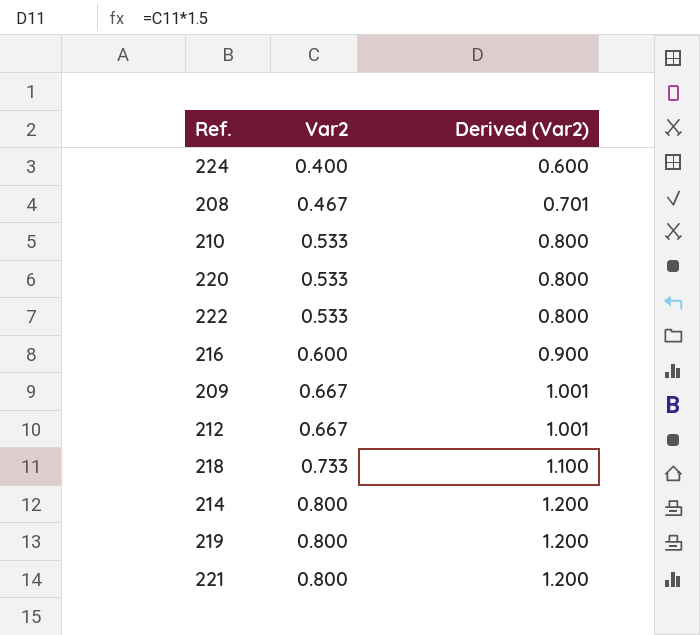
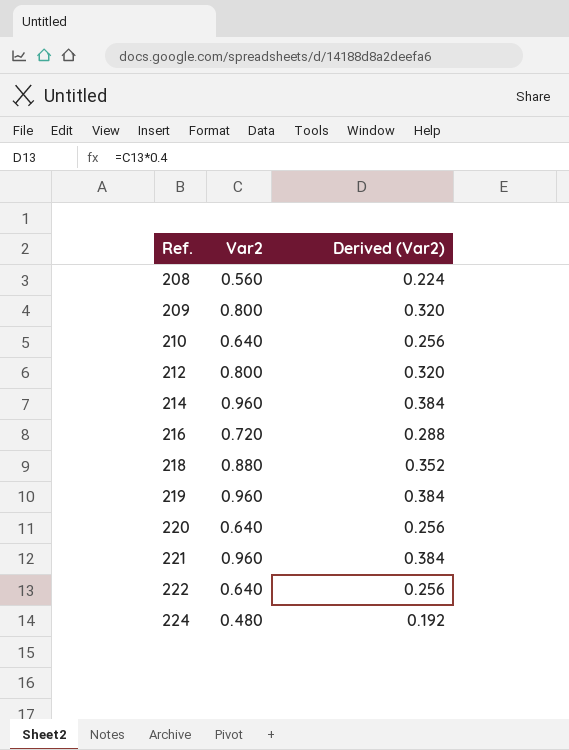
row order: Var2 ascending -> Ref. ascending
column Derived (Var2) | formula: [Var2] * 1.5 -> [Var2] * 0.4
208 | Var2: 0.467 -> 0.560
209 | Var2: 0.667 -> 0.800
210 | Var2: 0.533 -> 0.640
212 | Var2: 0.667 -> 0.800
214 | Var2: 0.800 -> 0.960
216 | Var2: 0.600 -> 0.720
218 | Var2: 0.733 -> 0.880
219 | Var2: 0.800 -> 0.960
220 | Var2: 0.533 -> 0.640
221 | Var2: 0.800 -> 0.960
222 | Var2: 0.533 -> 0.640
224 | Var2: 0.400 -> 0.480

